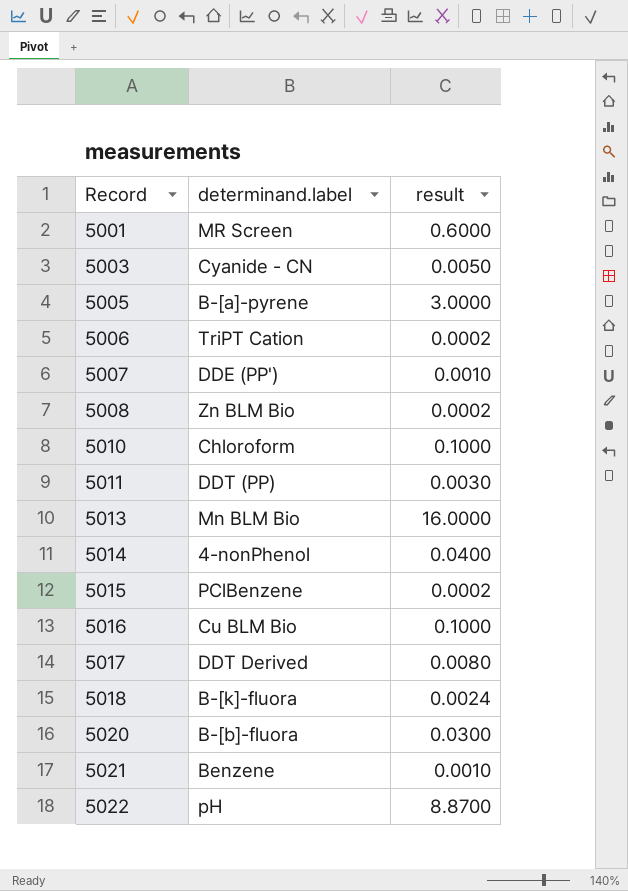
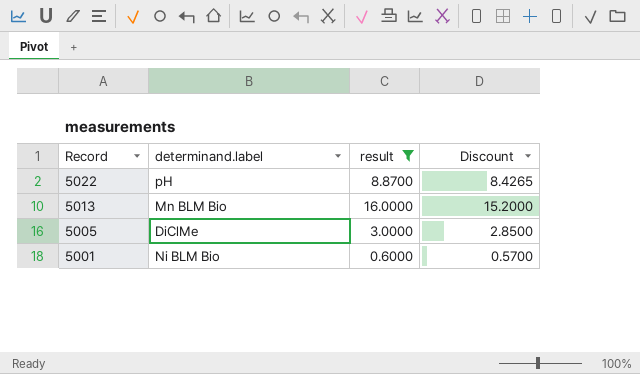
filter: none -> result >= 0.6000
row order: Record ascending -> Record descending
column Discount | formula: none -> [result] * 0.95
5005 | determinand.label: B-[a]-pyrene -> DiClMe
5001 | determinand.label: MR Screen -> Ni BLM Bio

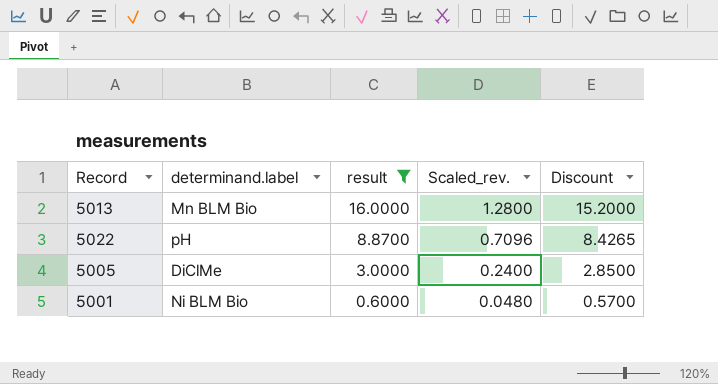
row order: Record descending -> result descending
column Scaled_rev. | formula: none -> [result] * 0.08

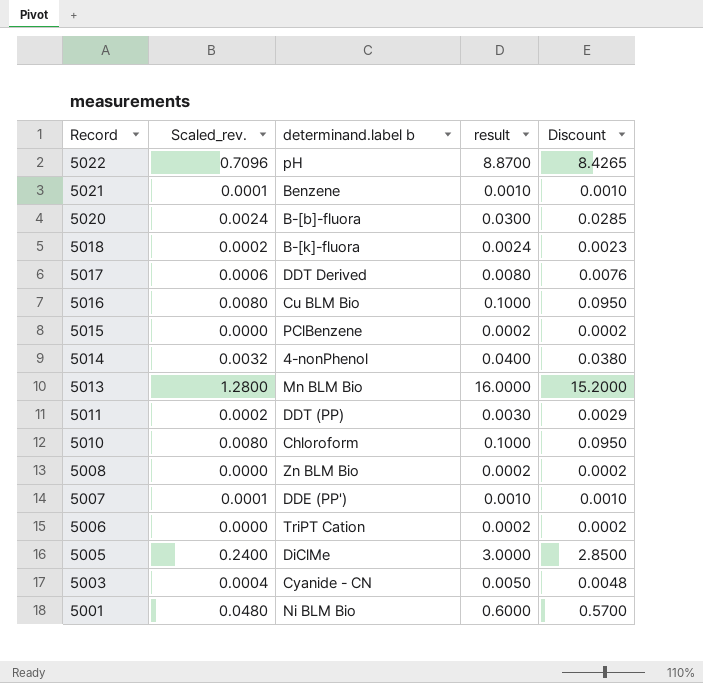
filter: result >= 0.6000 -> none
row order: result descending -> Record descending
column Scaled_rev. | position: 4 -> 2
column name: determinand.label -> determinand.label b

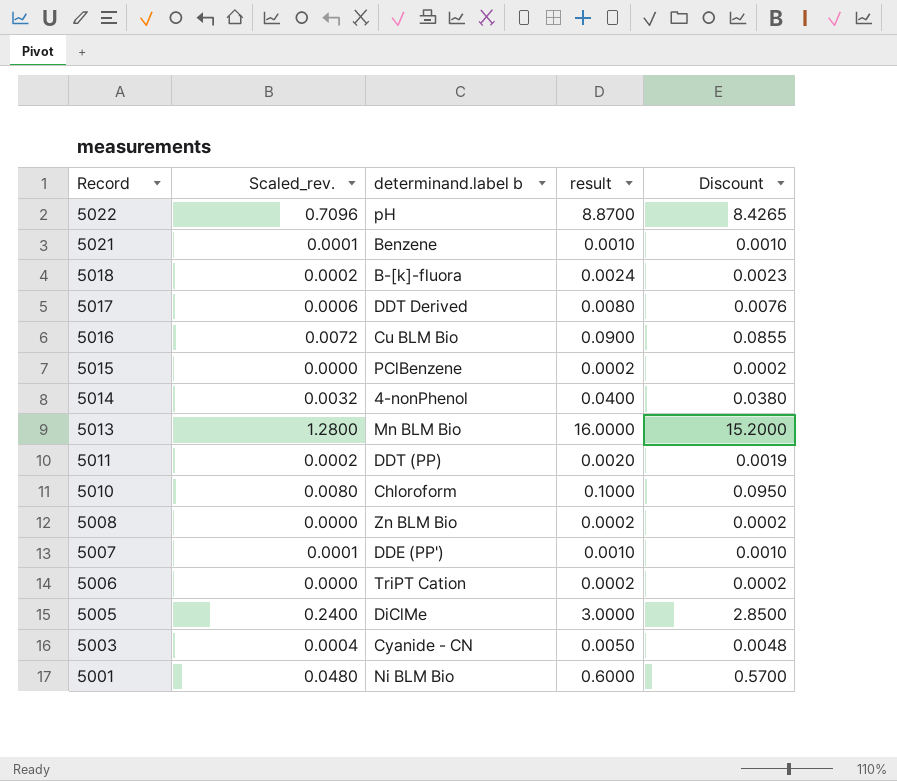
row 5020: 0.0024 | B-[b]-fluora | 0.0300 | 0.0285 -> none
5016 | Scaled_rev.: 0.0080 -> 0.0072
5016 | result: 0.1000 -> 0.0900
5016 | Discount: 0.0950 -> 0.0855
5011 | result: 0.0030 -> 0.0020
5011 | Discount: 0.0029 -> 0.0019

